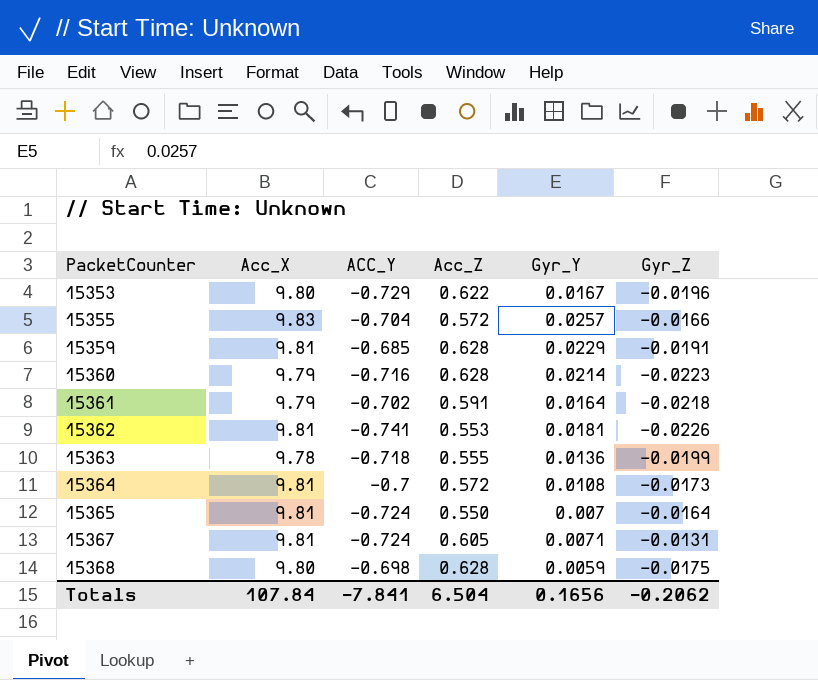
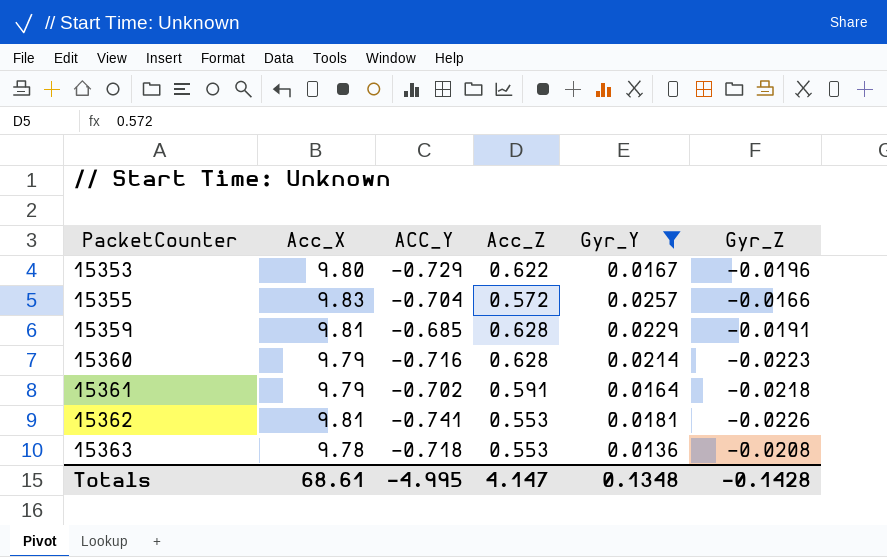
filter: none -> Gyr_Y >= 0.0136
15363 | Acc_Z: 0.555 -> 0.553
15363 | Gyr_Z: -0.0199 -> -0.0208
Totals | Acc_X: 107.84 -> 68.61
Totals | ACC_Y: -7.841 -> -4.995
Totals | Acc_Z: 6.504 -> 4.147
Totals | Gyr_Y: 0.1656 -> 0.1348
Totals | Gyr_Z: -0.2062 -> -0.1428

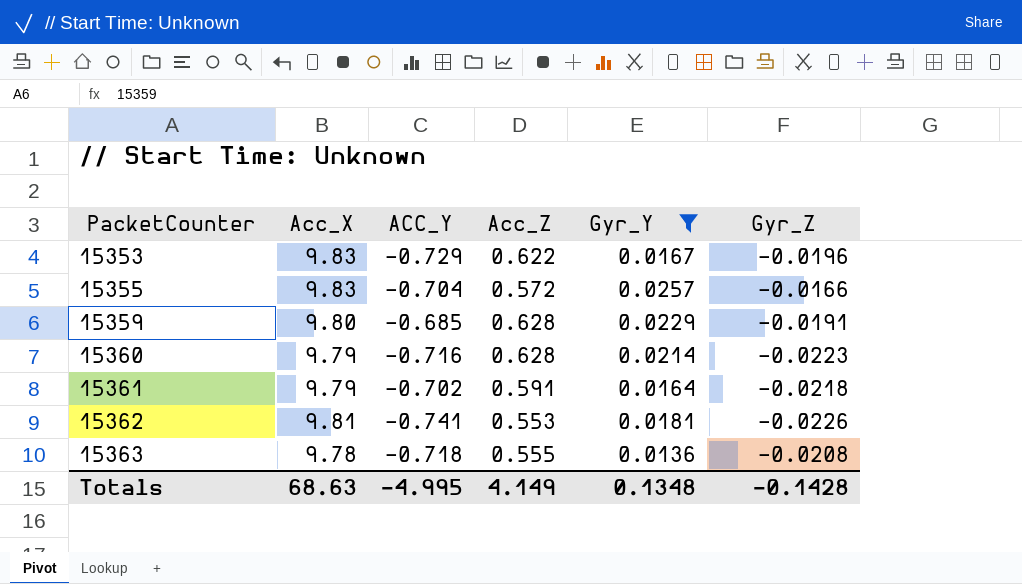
15353 | Acc_X: 9.80 -> 9.83
15359 | Acc_X: 9.81 -> 9.80
15363 | Acc_Z: 0.553 -> 0.555
Totals | Acc_X: 68.61 -> 68.63
Totals | Acc_Z: 4.147 -> 4.149

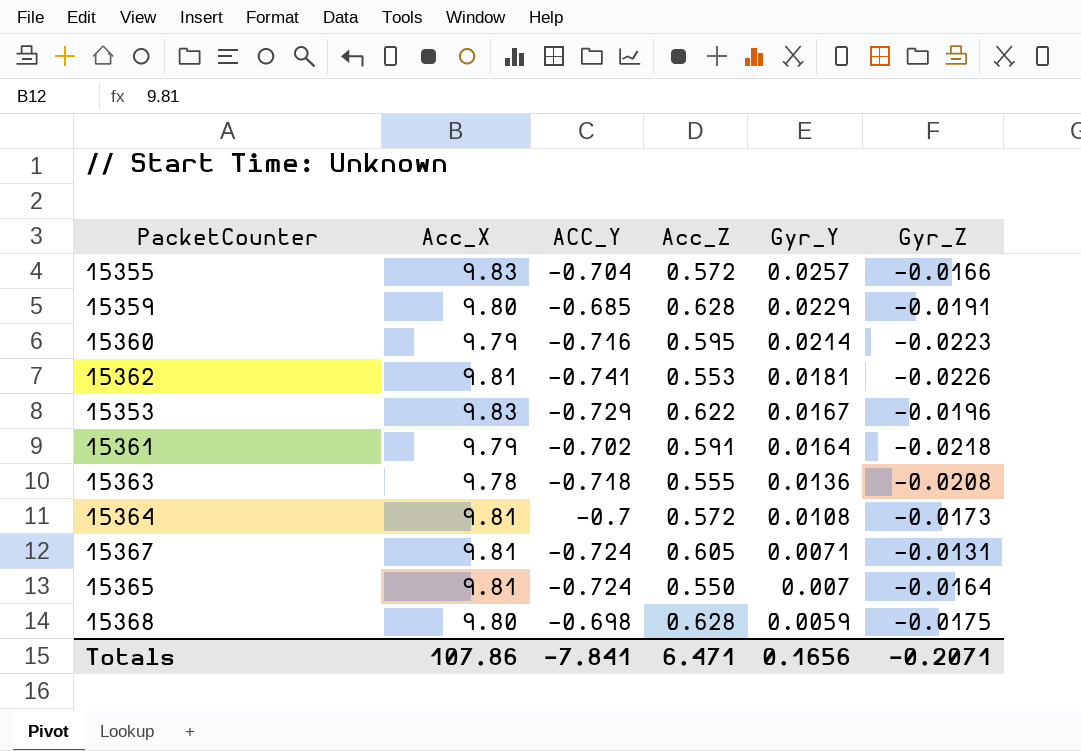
filter: Gyr_Y >= 0.0136 -> none
row order: PacketCounter ascending -> Gyr_Y descending
15360 | Acc_Z: 0.628 -> 0.595
Totals | Acc_X: 68.63 -> 107.86
Totals | ACC_Y: -4.995 -> -7.841
Totals | Acc_Z: 4.149 -> 6.471
Totals | Gyr_Y: 0.1348 -> 0.1656
Totals | Gyr_Z: -0.1428 -> -0.2071

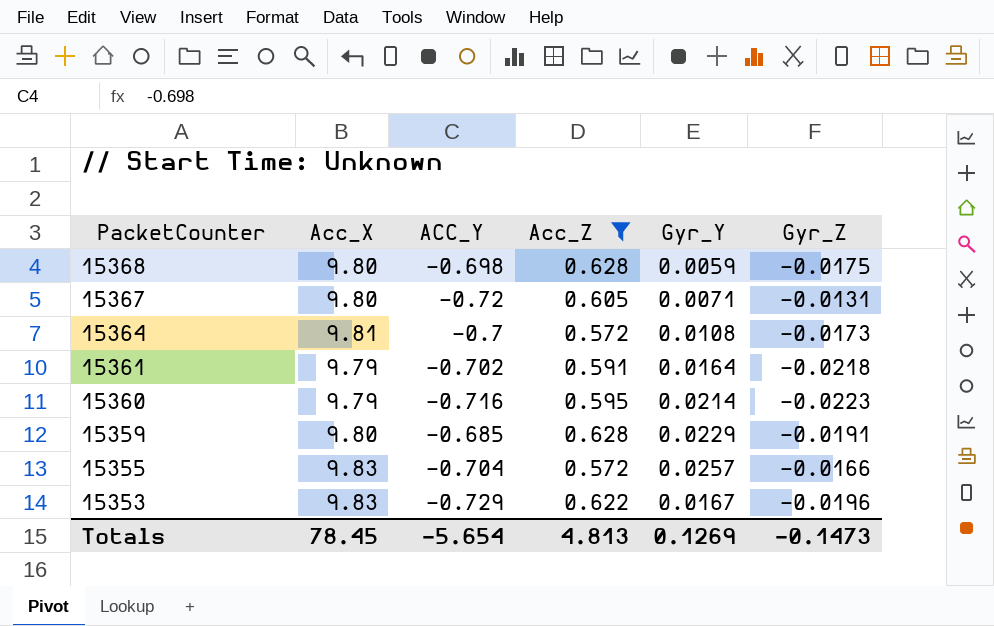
filter: none -> Acc_Z >= 0.572
row order: Gyr_Y descending -> PacketCounter descending
15367 | Acc_X: 9.81 -> 9.80
15367 | ACC_Y: -0.724 -> -0.72
Totals | Acc_X: 107.86 -> 78.45
Totals | ACC_Y: -7.841 -> -5.654
Totals | Acc_Z: 6.471 -> 4.813
Totals | Gyr_Y: 0.1656 -> 0.1269
Totals | Gyr_Z: -0.2071 -> -0.1473

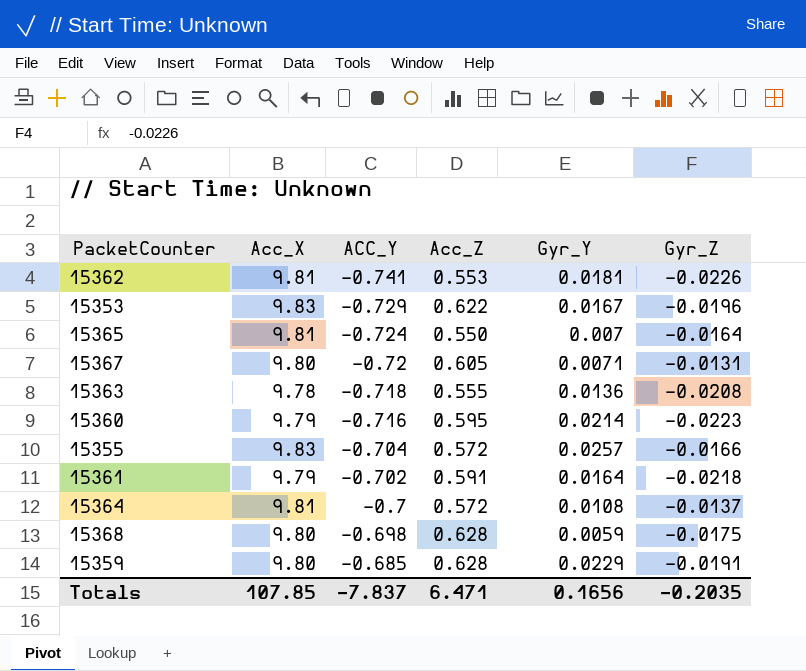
filter: Acc_Z >= 0.572 -> none
row order: PacketCounter descending -> ACC_Y ascending
15364 | Gyr_Z: -0.0173 -> -0.0137
Totals | Acc_X: 78.45 -> 107.85
Totals | ACC_Y: -5.654 -> -7.837
Totals | Acc_Z: 4.813 -> 6.471
Totals | Gyr_Y: 0.1269 -> 0.1656
Totals | Gyr_Z: -0.1473 -> -0.2035

